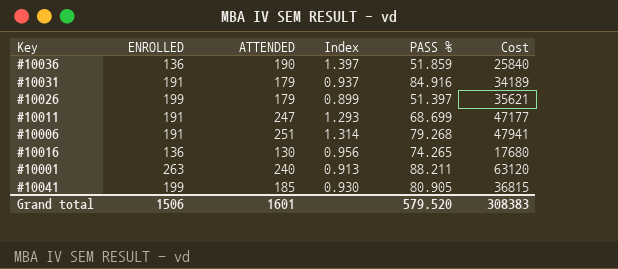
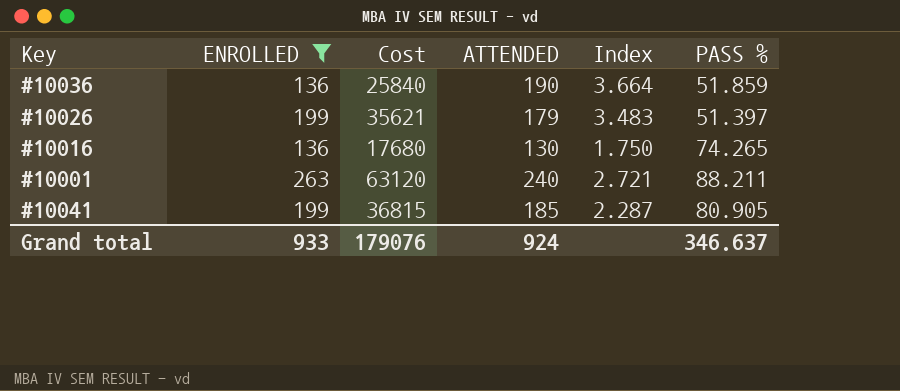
filter: none -> ENROLLED != 191
column Cost | position: 6 -> 3
column Index | formula: [ATTENDED] / [ENROLLED] -> [ATTENDED] / [PASS %]
Grand total | ENROLLED: 1506 -> 933
Grand total | Cost: 308383 -> 179076
Grand total | ATTENDED: 1601 -> 924
Grand total | PASS %: 579.520 -> 346.637

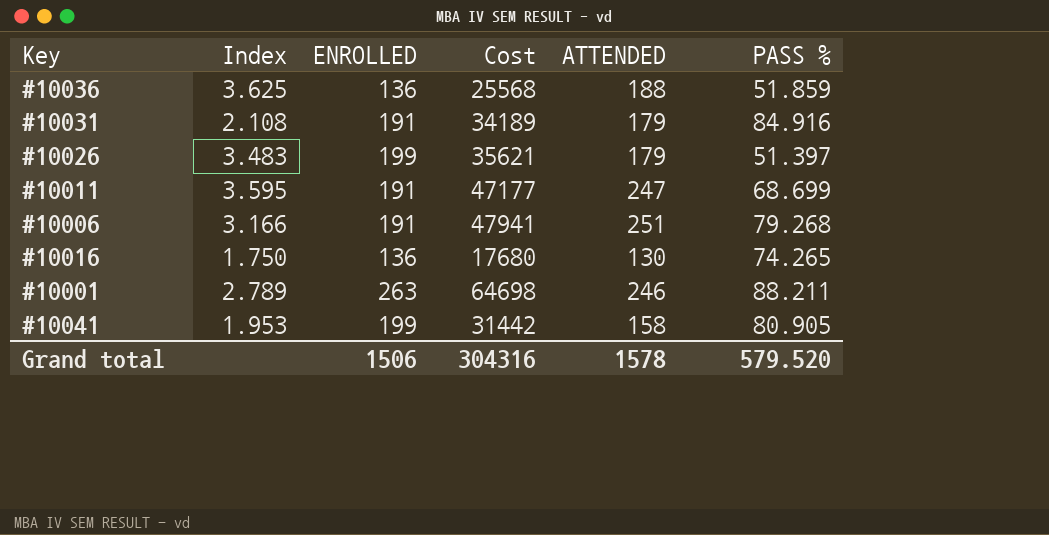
filter: ENROLLED != 191 -> none
column Index | position: 5 -> 2
#10036 | Index: 3.664 -> 3.625
#10036 | Cost: 25840 -> 25568
#10036 | ATTENDED: 190 -> 188
#10001 | Index: 2.721 -> 2.789
#10001 | Cost: 63120 -> 64698
#10001 | ATTENDED: 240 -> 246
#10041 | Index: 2.287 -> 1.953
#10041 | Cost: 36815 -> 31442
#10041 | ATTENDED: 185 -> 158
Grand total | ENROLLED: 933 -> 1506
Grand total | Cost: 179076 -> 304316
Grand total | ATTENDED: 924 -> 1578
Grand total | PASS %: 346.637 -> 579.520

